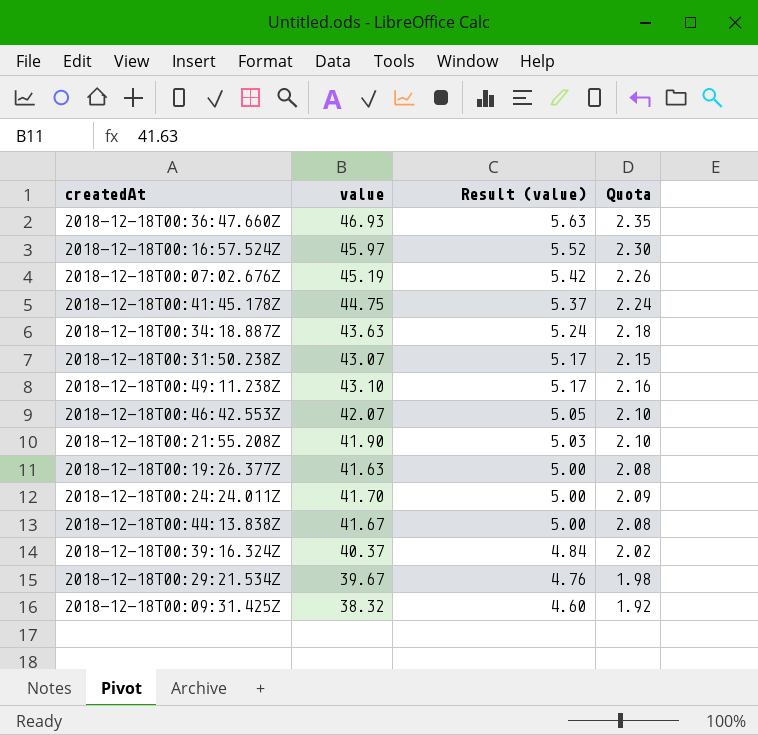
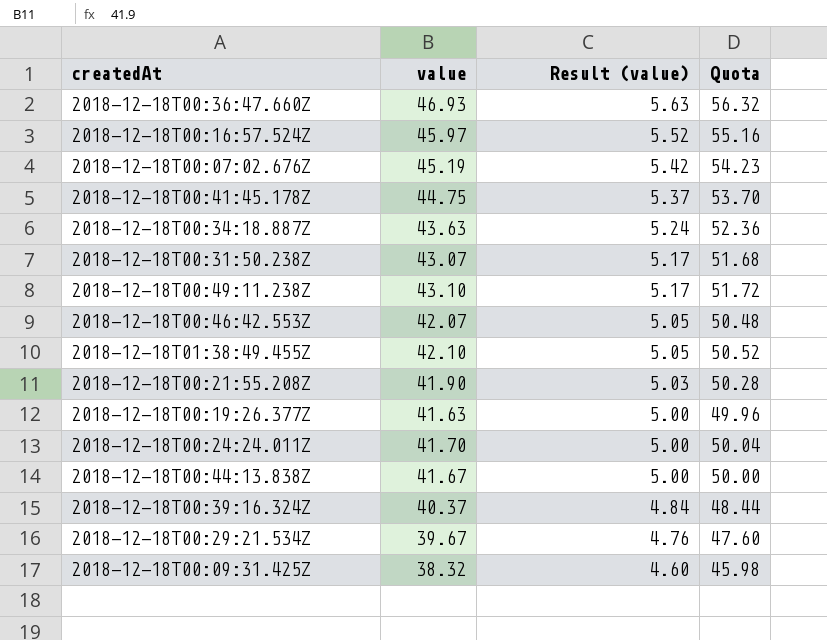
column Quota | formula: [value] * 0.05 -> [value] * 1.2
row 2018-12-18T01:38:49.455Z: none -> 42.10 | 5.05 | 50.52

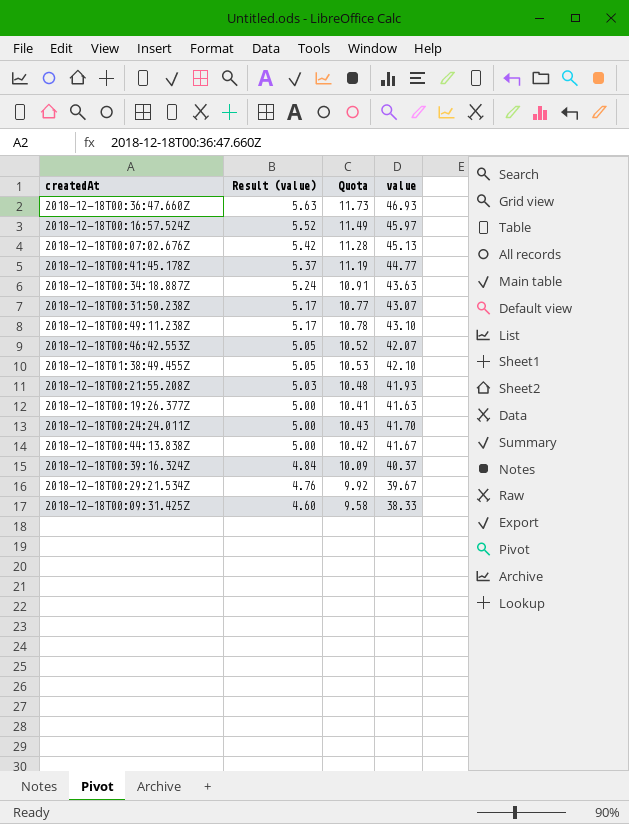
column Quota | formula: [value] * 1.2 -> [value] * 0.25
column value | position: 2 -> 4
2018-12-18T00:07:02.676Z | value: 45.19 -> 45.13
2018-12-18T00:41:45.178Z | value: 44.75 -> 44.77
2018-12-18T00:21:55.208Z | value: 41.90 -> 41.93
2018-12-18T00:09:31.425Z | value: 38.32 -> 38.33

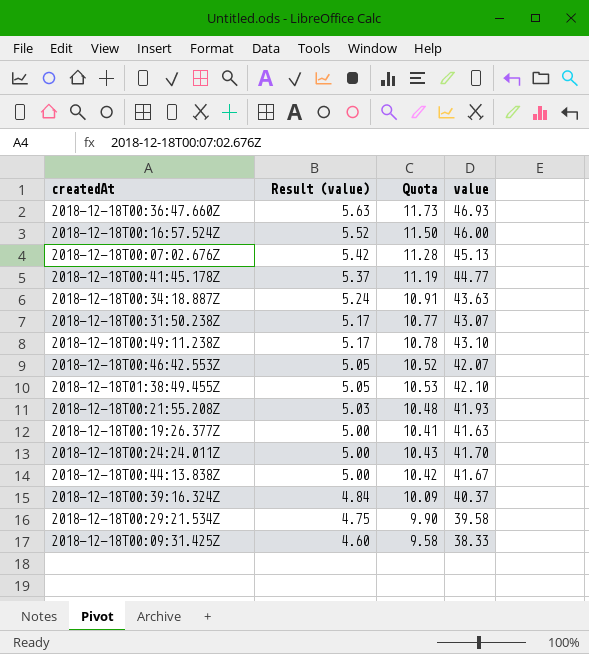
2018-12-18T00:16:57.524Z | Quota: 11.49 -> 11.50
2018-12-18T00:16:57.524Z | value: 45.97 -> 46.00
2018-12-18T00:29:21.534Z | Result (value): 4.76 -> 4.75
2018-12-18T00:29:21.534Z | Quota: 9.92 -> 9.90
2018-12-18T00:29:21.534Z | value: 39.67 -> 39.58

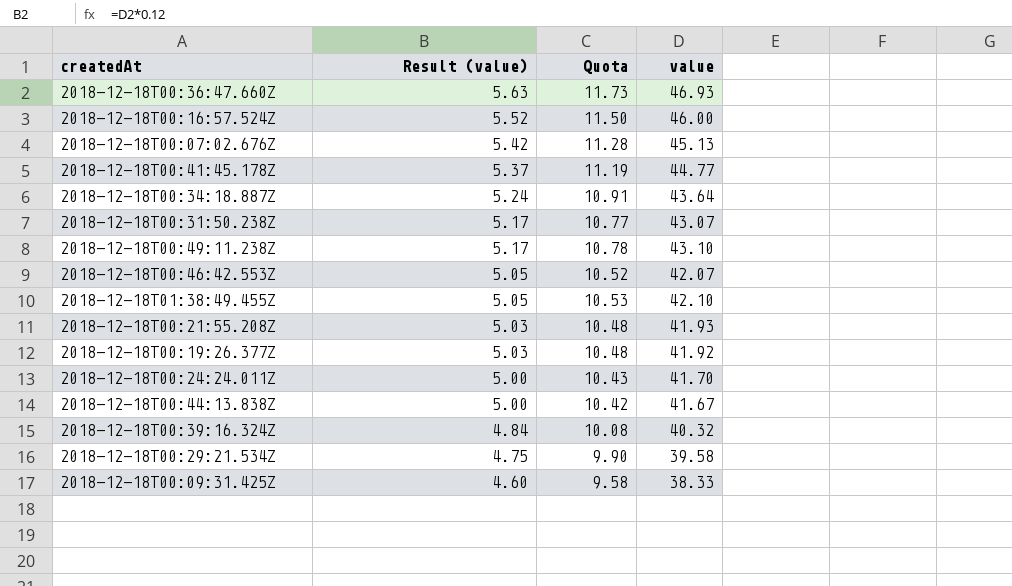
2018-12-18T00:34:18.887Z | value: 43.63 -> 43.64
2018-12-18T00:19:26.377Z | Result (value): 5.00 -> 5.03
2018-12-18T00:19:26.377Z | Quota: 10.41 -> 10.48
2018-12-18T00:19:26.377Z | value: 41.63 -> 41.92
2018-12-18T00:39:16.324Z | Quota: 10.09 -> 10.08
2018-12-18T00:39:16.324Z | value: 40.37 -> 40.32

